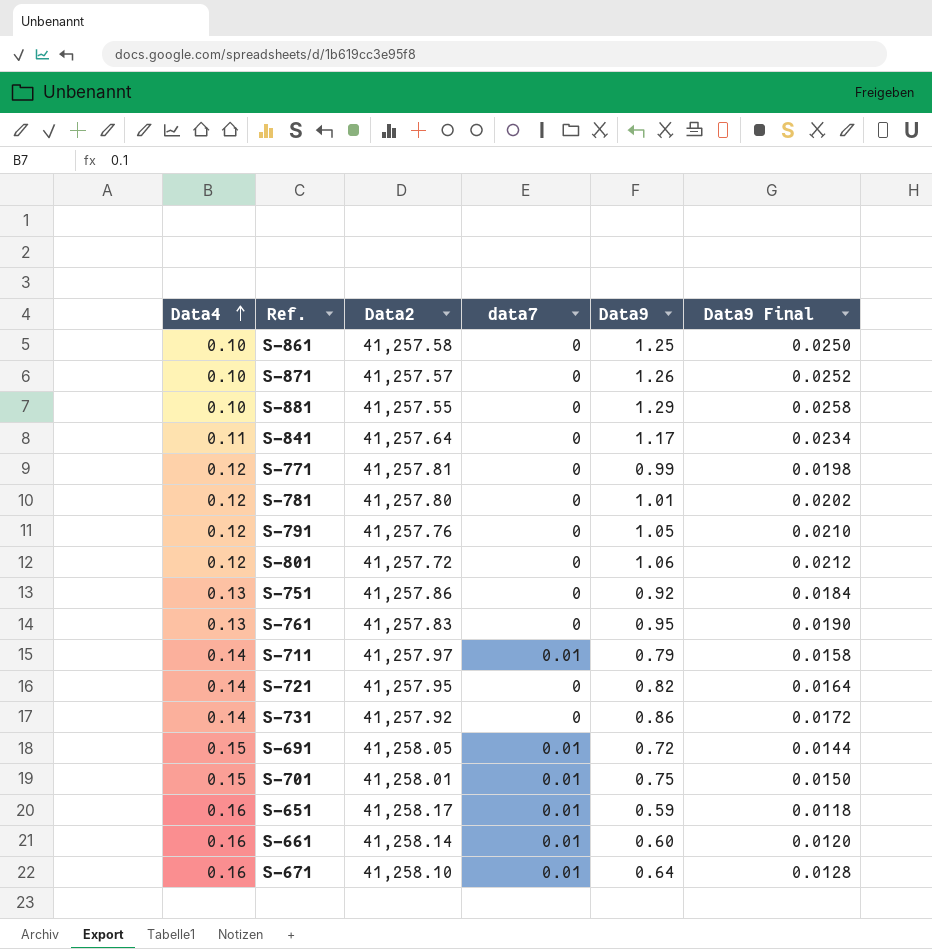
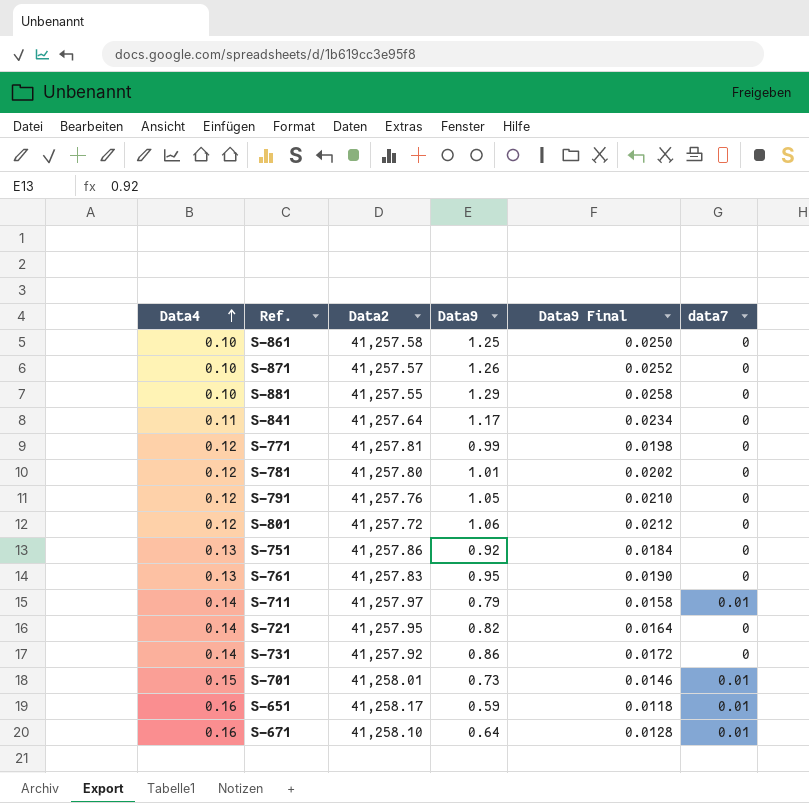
column data7 | position: 4 -> 6
row S-691: 0.15 | 41,258.05 | 0.01 | 0.72 | 0.0144 -> none
row S-661: 0.16 | 41,258.14 | 0.01 | 0.60 | 0.0120 -> none
S-701 | Data9: 0.75 -> 0.73
S-701 | Data9 Final: 0.0150 -> 0.0146

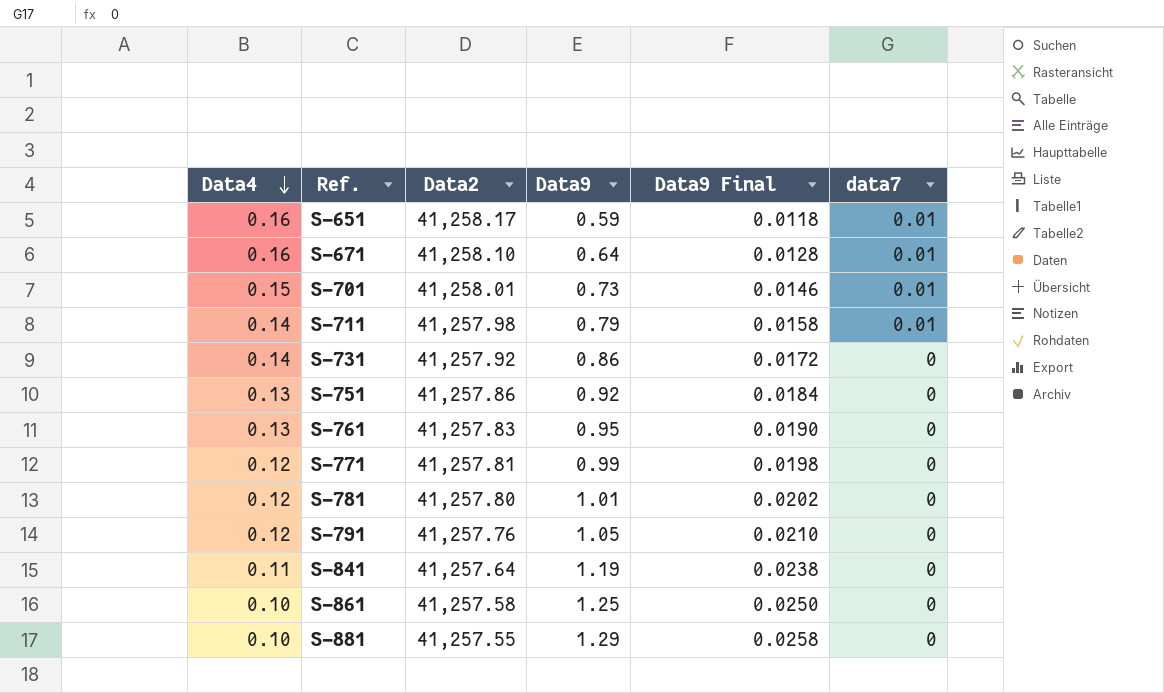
row order: Data4 ascending -> Data4 descending
row S-871: 0.10 | 41,257.57 | 1.26 | 0.0252 | 0 -> none
row S-801: 0.12 | 41,257.72 | 1.06 | 0.0212 | 0 -> none
row S-721: 0.14 | 41,257.95 | 0.82 | 0.0164 | 0 -> none
S-711 | Data2: 41,257.97 -> 41,257.98
S-841 | Data9: 1.17 -> 1.19
S-841 | Data9 Final: 0.0234 -> 0.0238

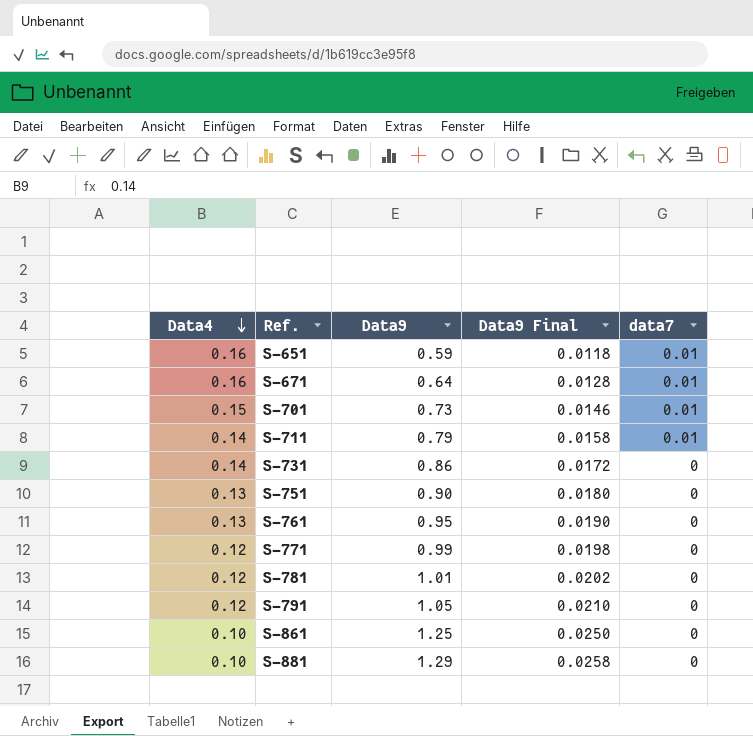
column Data2 | position: 3 -> none
row S-841: 0.11 | 41,257.64 | 1.19 | 0.0238 | 0 -> none
S-751 | Data9: 0.92 -> 0.90
S-751 | Data9 Final: 0.0184 -> 0.0180

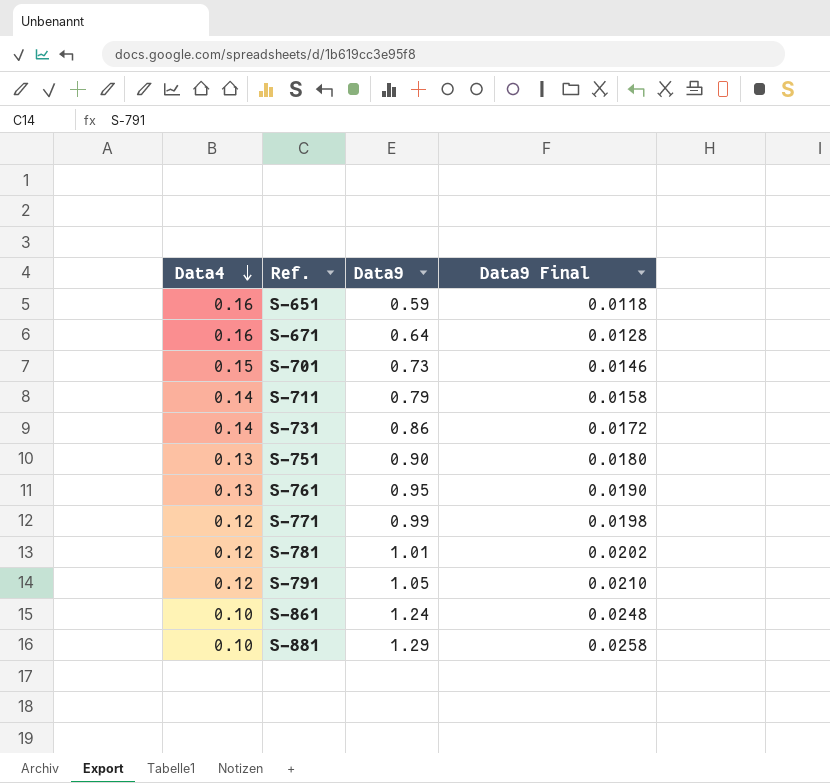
column data7 | position: 5 -> none
S-861 | Data9: 1.25 -> 1.24
S-861 | Data9 Final: 0.0250 -> 0.0248

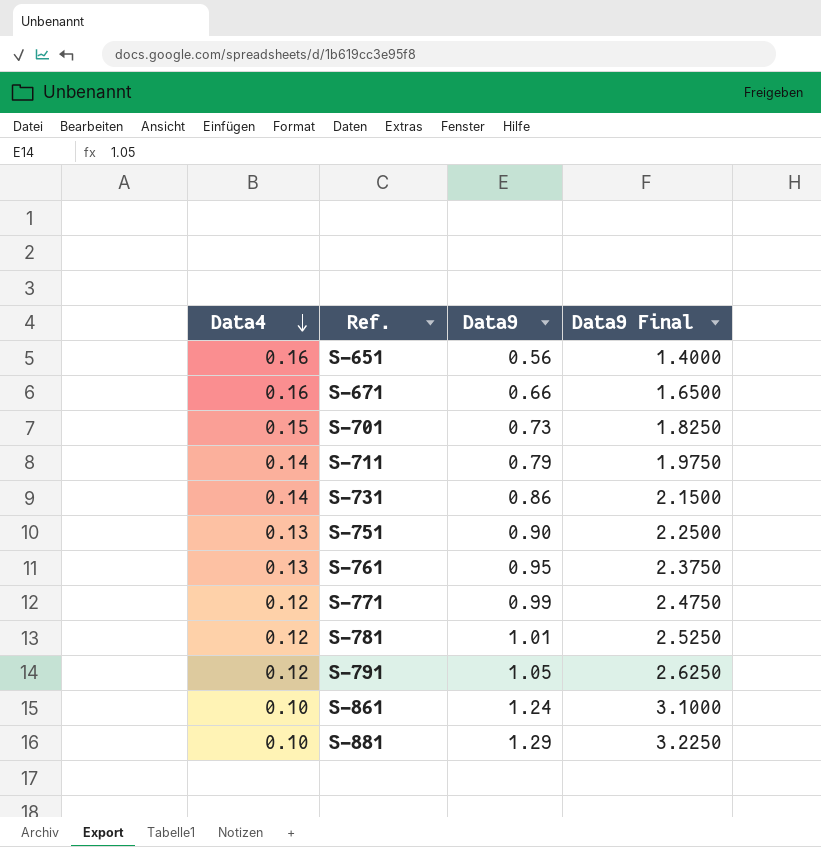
column Data9 Final | formula: [Data9] * 0.02 -> [Data9] * 2.5
S-651 | Data9: 0.59 -> 0.56
S-671 | Data9: 0.64 -> 0.66

